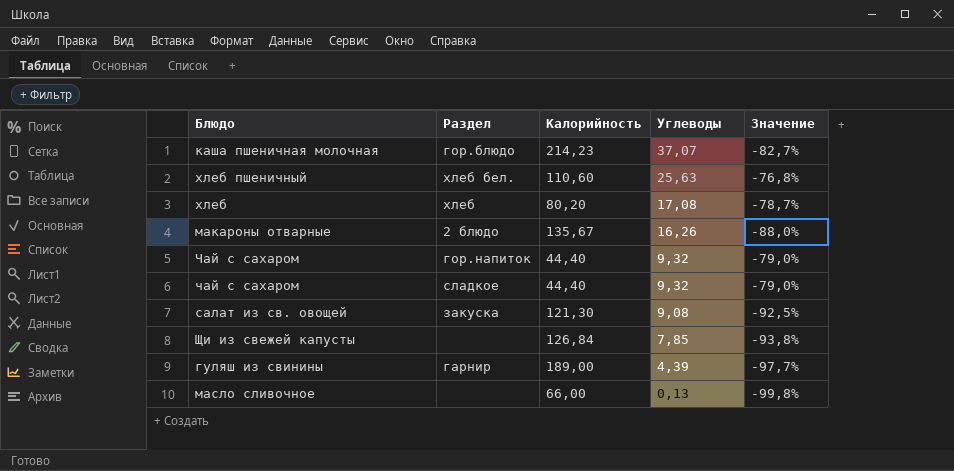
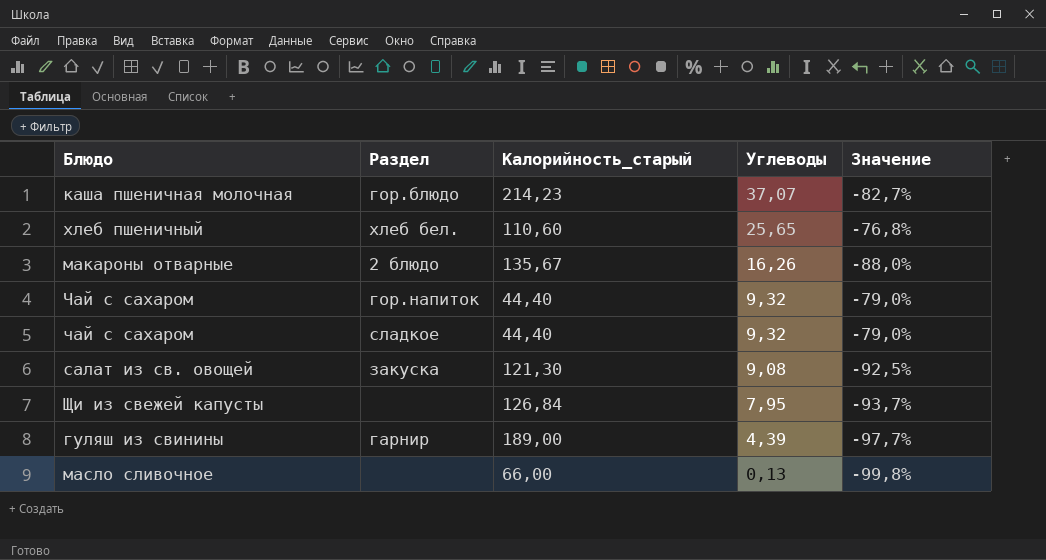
column name: Калорийность -> Калорийность_старый
row хлеб: хлеб | 80,20 | 17,08 | -78,7% -> none
хлеб пшеничный | Углеводы: 25,63 -> 25,65
Щи из свежей капусты | Углеводы: 7,85 -> 7,95
Щи из свежей капусты | Значение: -93,8% -> -93,7%

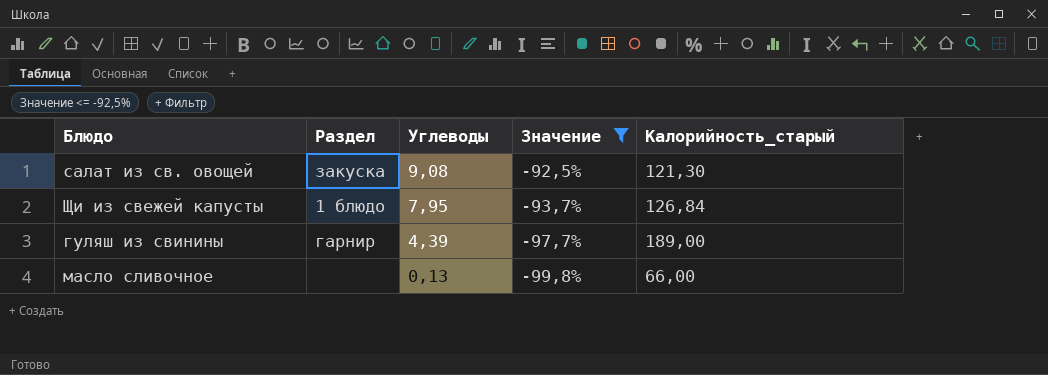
filter: none -> Значение <= -92,5%
column Калорийность_старый | position: 3 -> 5
Щи из свежей капусты | Раздел: none -> 1 блюдо

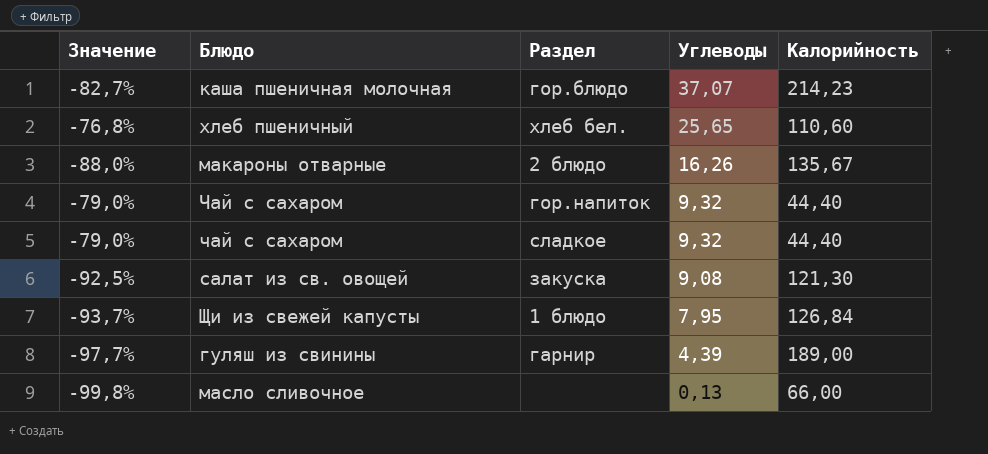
filter: Значение <= -92,5% -> none
column Значение | position: 4 -> 1
column name: Калорийность_старый -> Калорийность

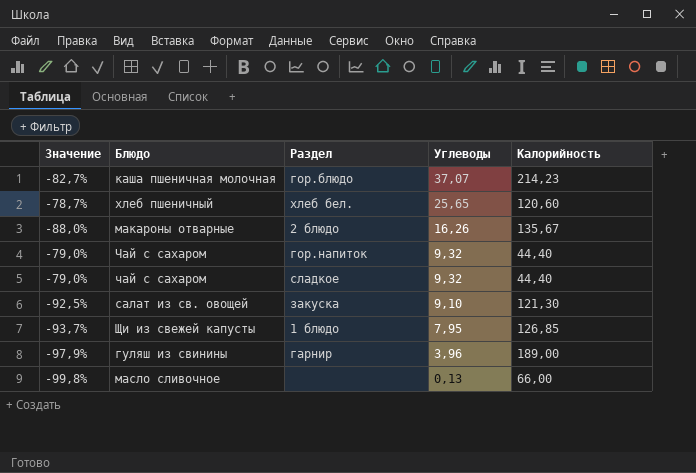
хлеб пшеничный | Значение: -76,8% -> -78,7%
хлеб пшеничный | Калорийность: 110,60 -> 120,60
салат из св. овощей | Углеводы: 9,08 -> 9,10
Щи из свежей капусты | Калорийность: 126,84 -> 126,85
гуляш из свинины | Значение: -97,7% -> -97,9%
гуляш из свинины | Углеводы: 4,39 -> 3,96

